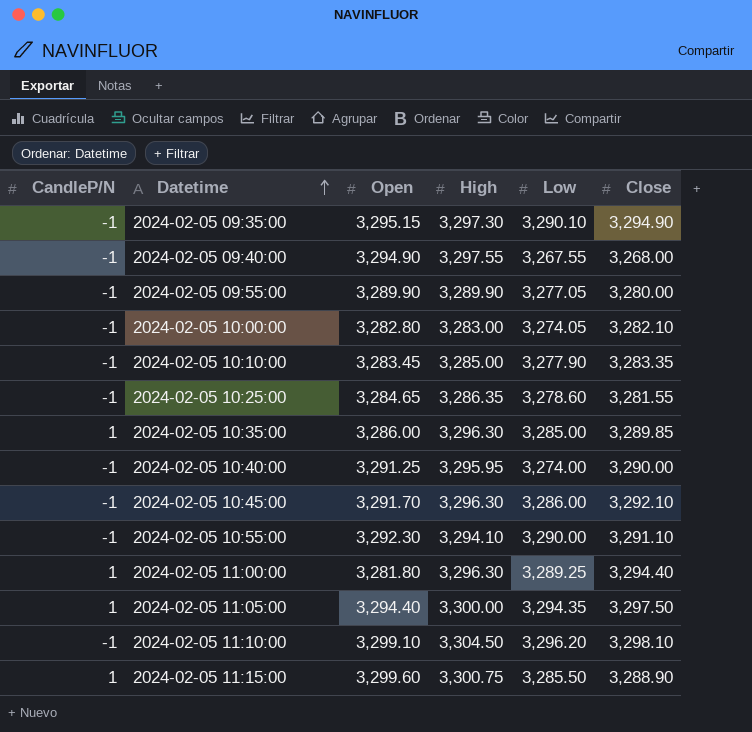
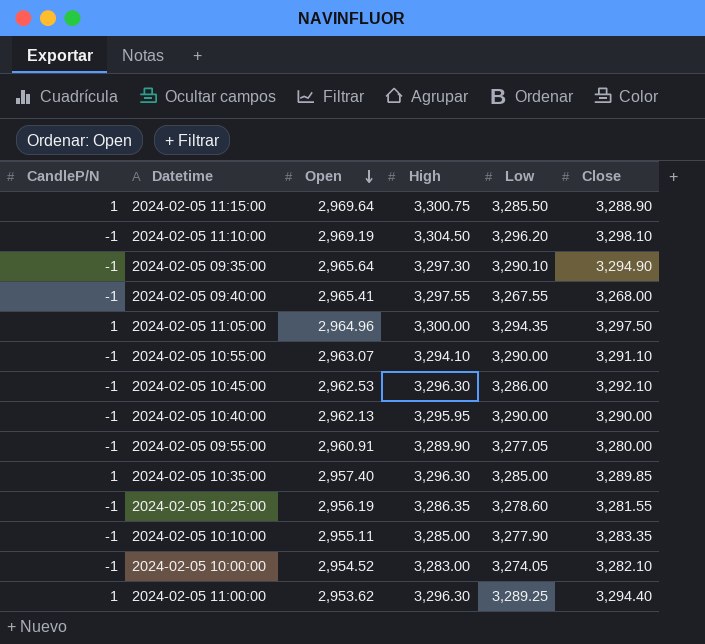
row order: Datetime ascending -> Open descending
2024-02-05 11:15:00 | Open: 3,299.60 -> 2,969.64
2024-02-05 11:10:00 | Open: 3,299.10 -> 2,969.19
2024-02-05 09:35:00 | Open: 3,295.15 -> 2,965.64
2024-02-05 09:40:00 | Open: 3,294.90 -> 2,965.41
2024-02-05 11:05:00 | Open: 3,294.40 -> 2,964.96
2024-02-05 10:55:00 | Open: 3,292.30 -> 2,963.07
2024-02-05 10:45:00 | Open: 3,291.70 -> 2,962.53
2024-02-05 10:40:00 | Open: 3,291.25 -> 2,962.13
2024-02-05 10:40:00 | Low: 3,274.00 -> 3,290.00
2024-02-05 09:55:00 | Open: 3,289.90 -> 2,960.91
2024-02-05 10:35:00 | Open: 3,286.00 -> 2,957.40
2024-02-05 10:25:00 | Open: 3,284.65 -> 2,956.19
2024-02-05 10:10:00 | Open: 3,283.45 -> 2,955.11
2024-02-05 10:00:00 | Open: 3,282.80 -> 2,954.52
2024-02-05 11:00:00 | Open: 3,281.80 -> 2,953.62

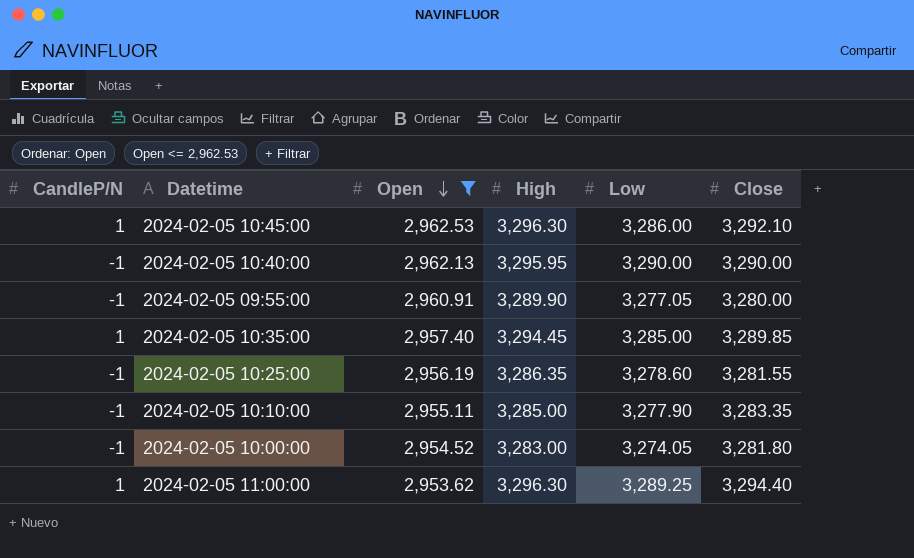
filter: none -> Open <= 2,962.53
2024-02-05 10:45:00 | CandleP/N: -1 -> 1
2024-02-05 10:35:00 | High: 3,296.30 -> 3,294.45
2024-02-05 10:00:00 | Close: 3,282.10 -> 3,281.80

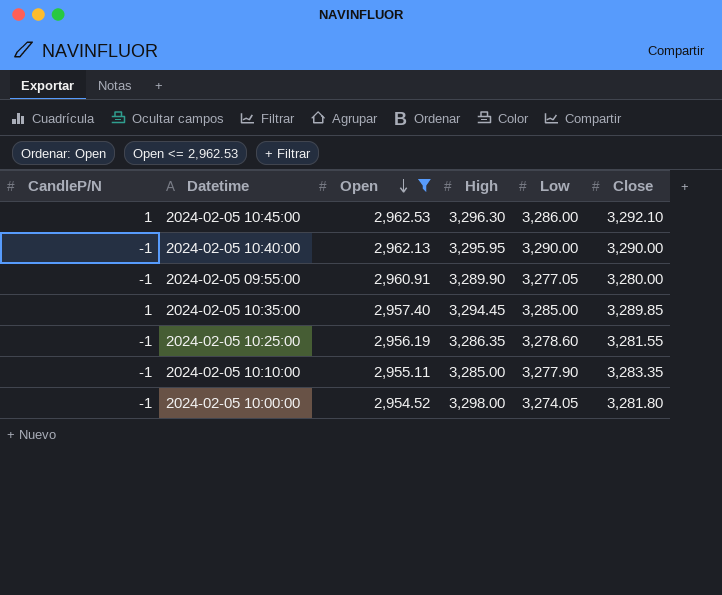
row 2024-02-05 11:00:00: 1 | 2,953.62 | 3,296.30 | 3,289.25 | 3,294.40 -> none
2024-02-05 10:00:00 | High: 3,283.00 -> 3,298.00

